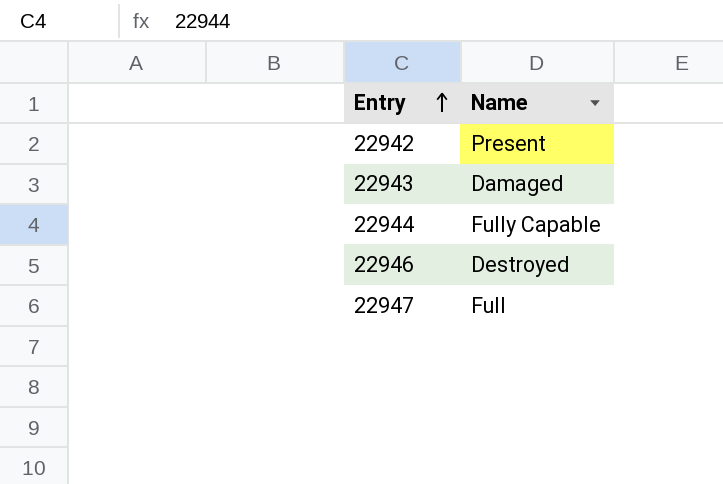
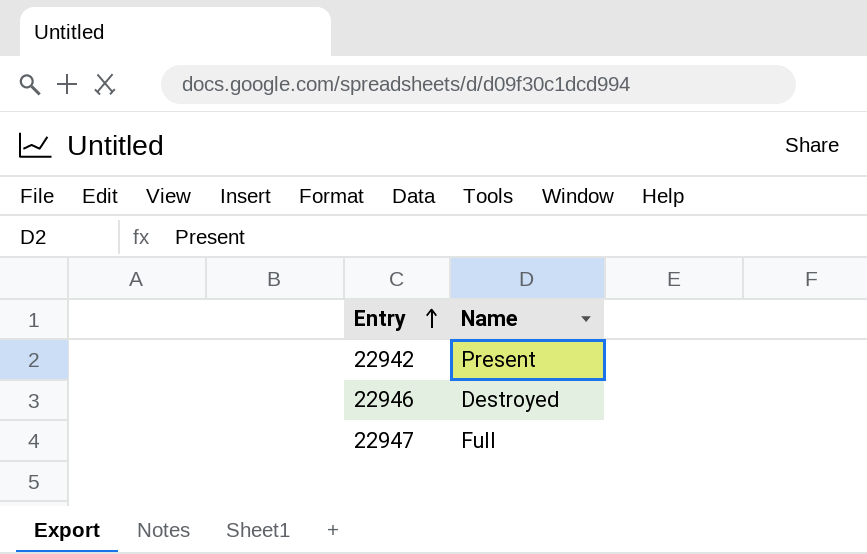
row 22943: Damaged -> none
row 22944: Fully Capable -> none

